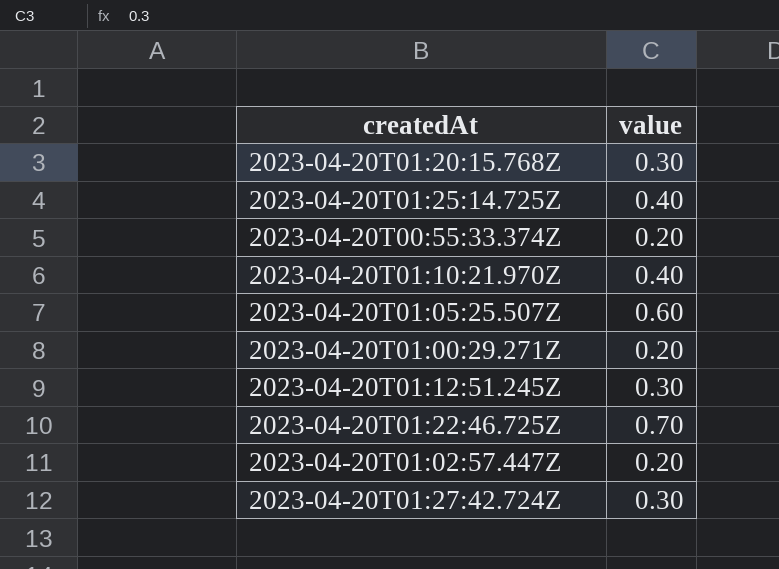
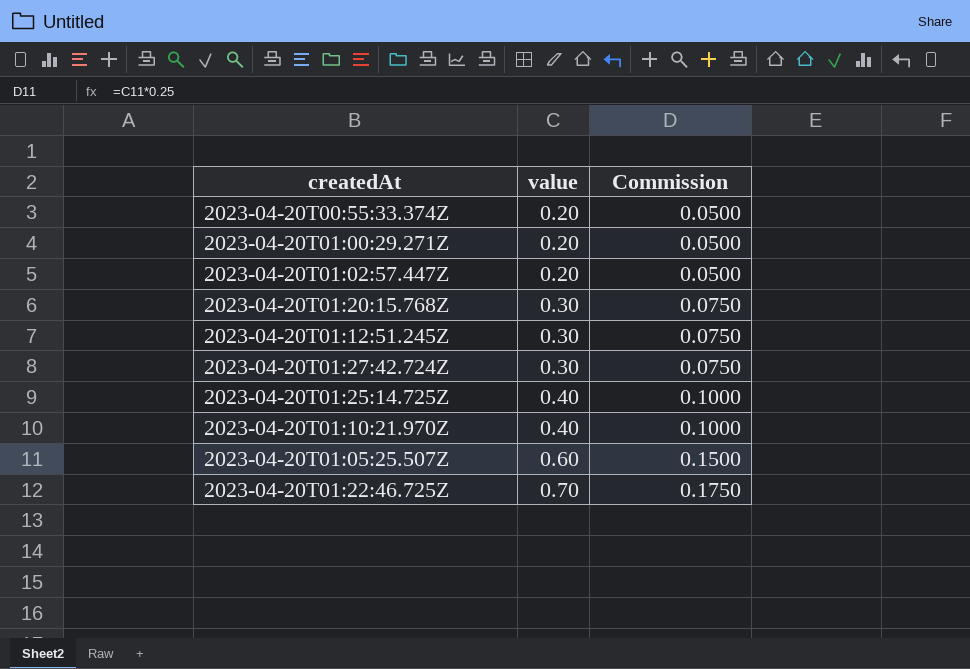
row order: none -> value ascending
column Commission | formula: none -> [value] * 0.25

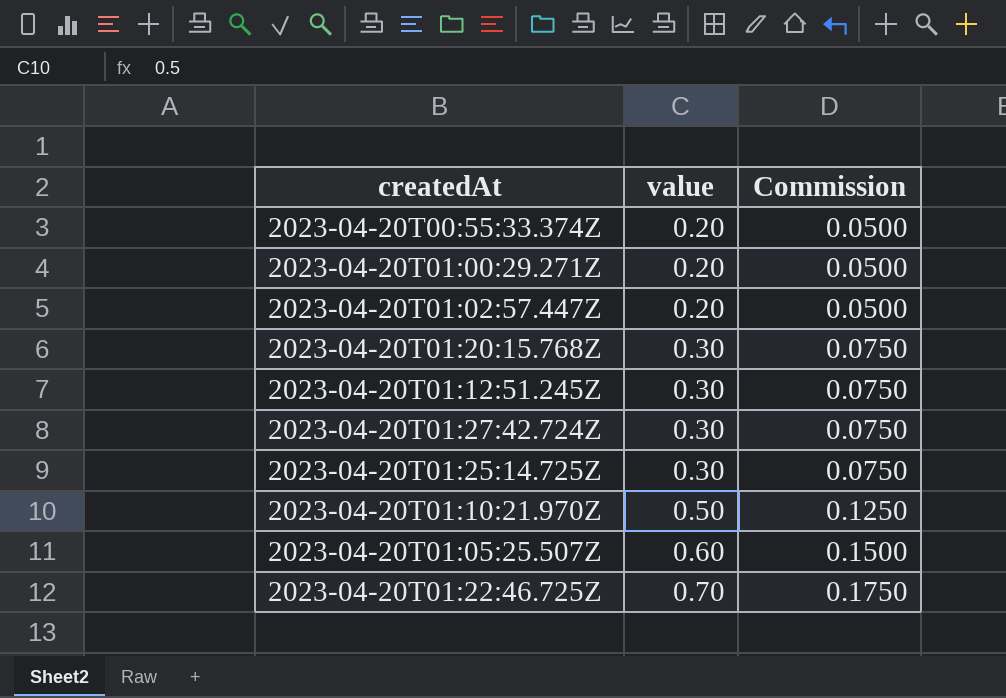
2023-04-20T01:25:14.725Z | value: 0.40 -> 0.30
2023-04-20T01:25:14.725Z | Commission: 0.1000 -> 0.0750
2023-04-20T01:10:21.970Z | value: 0.40 -> 0.50
2023-04-20T01:10:21.970Z | Commission: 0.1000 -> 0.1250

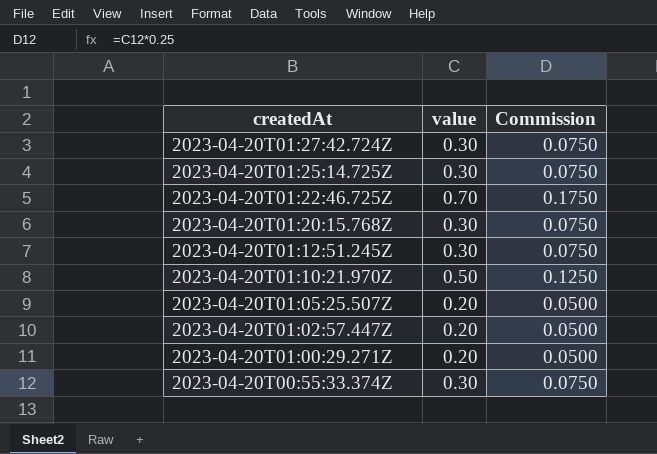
row order: value ascending -> createdAt descending
2023-04-20T01:05:25.507Z | value: 0.60 -> 0.20
2023-04-20T01:05:25.507Z | Commission: 0.1500 -> 0.0500
2023-04-20T00:55:33.374Z | value: 0.20 -> 0.30
2023-04-20T00:55:33.374Z | Commission: 0.0500 -> 0.0750

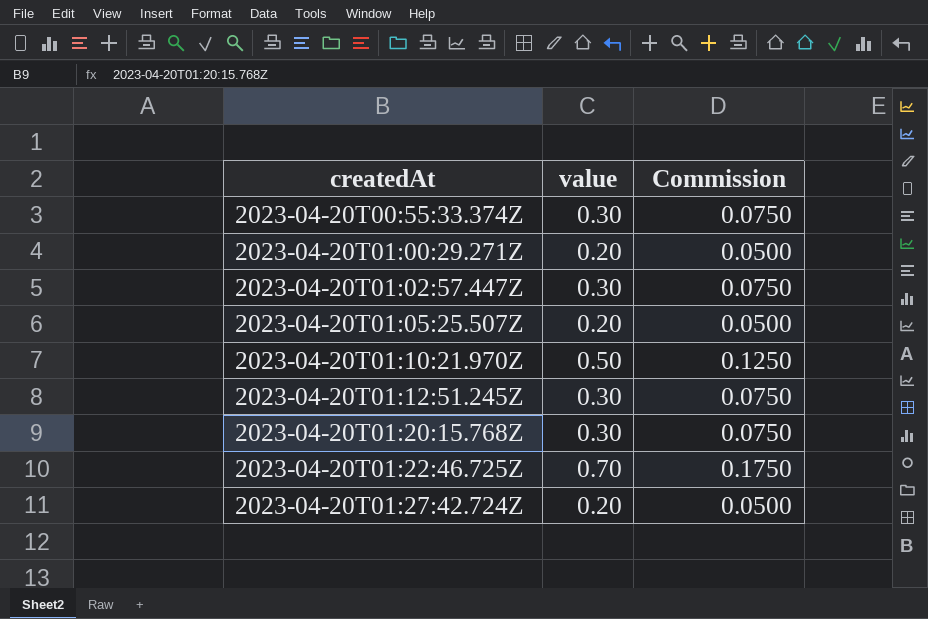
row order: createdAt descending -> createdAt ascending
row 2023-04-20T01:25:14.725Z: 0.30 | 0.0750 -> none
2023-04-20T01:02:57.447Z | value: 0.20 -> 0.30
2023-04-20T01:02:57.447Z | Commission: 0.0500 -> 0.0750
2023-04-20T01:27:42.724Z | value: 0.30 -> 0.20
2023-04-20T01:27:42.724Z | Commission: 0.0750 -> 0.0500

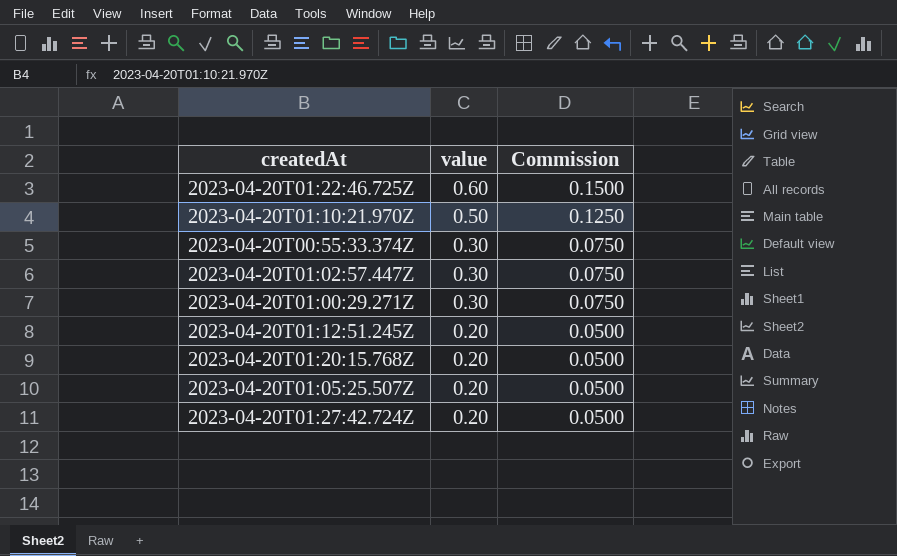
row order: createdAt ascending -> value descending
2023-04-20T01:22:46.725Z | value: 0.70 -> 0.60
2023-04-20T01:22:46.725Z | Commission: 0.1750 -> 0.1500
2023-04-20T01:00:29.271Z | value: 0.20 -> 0.30
2023-04-20T01:00:29.271Z | Commission: 0.0500 -> 0.0750
2023-04-20T01:12:51.245Z | value: 0.30 -> 0.20
2023-04-20T01:12:51.245Z | Commission: 0.0750 -> 0.0500
2023-04-20T01:20:15.768Z | value: 0.30 -> 0.20
2023-04-20T01:20:15.768Z | Commission: 0.0750 -> 0.0500

